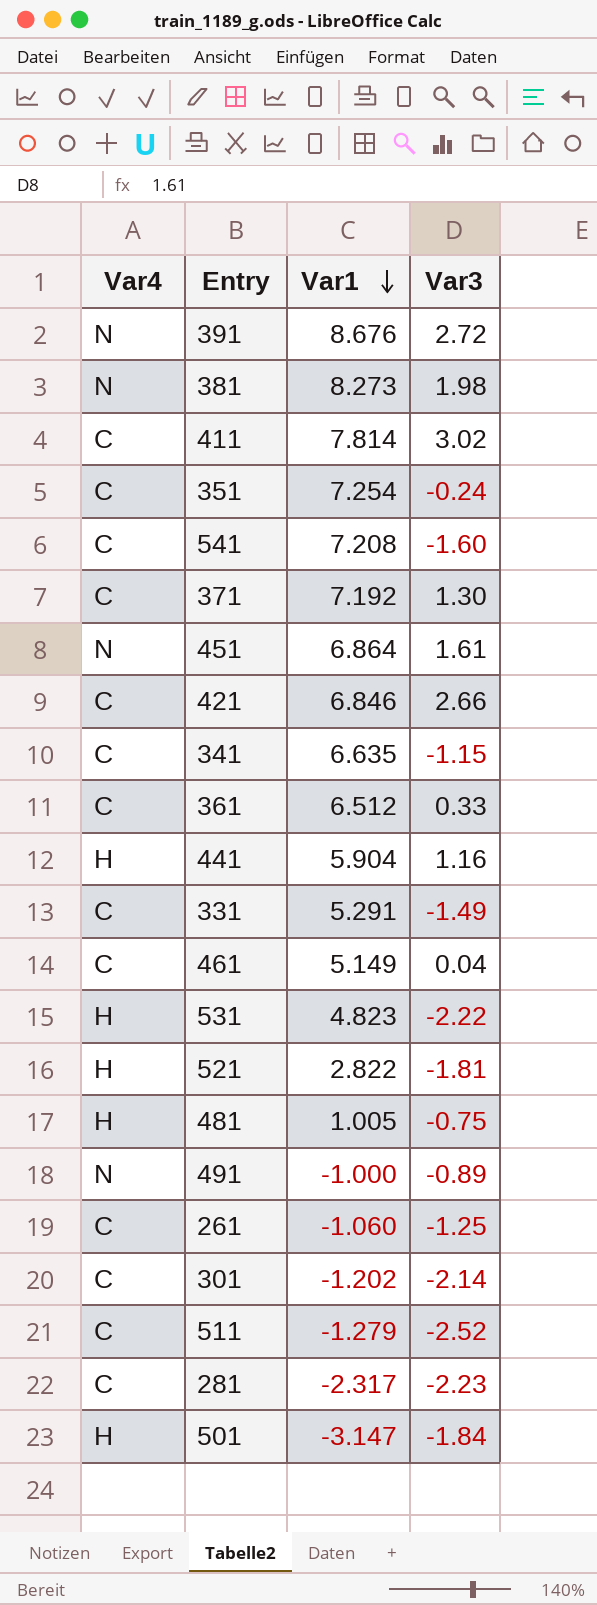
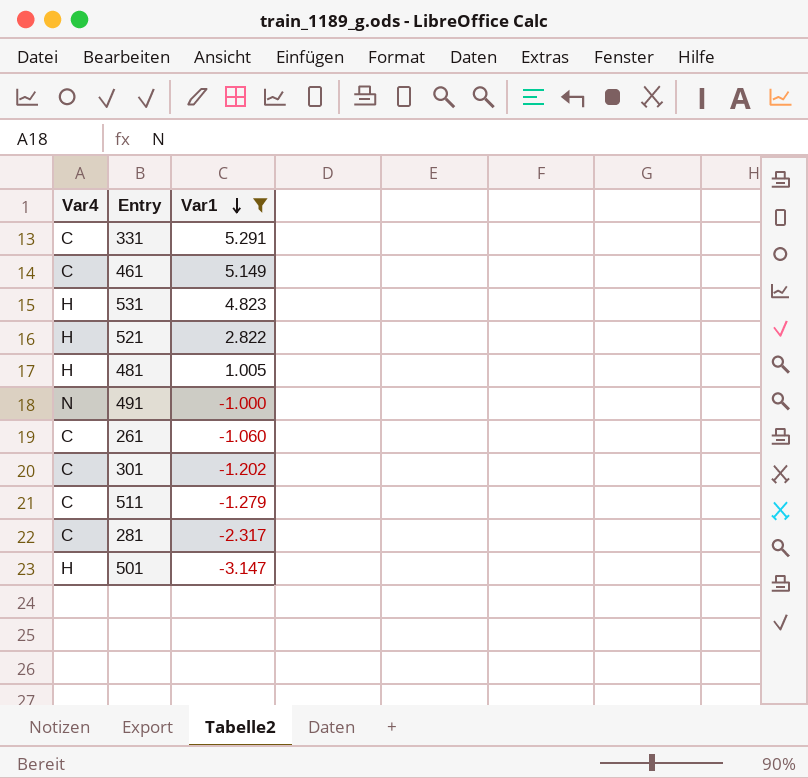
filter: none -> Var1 <= 5.291
column Var3 | position: 4 -> none

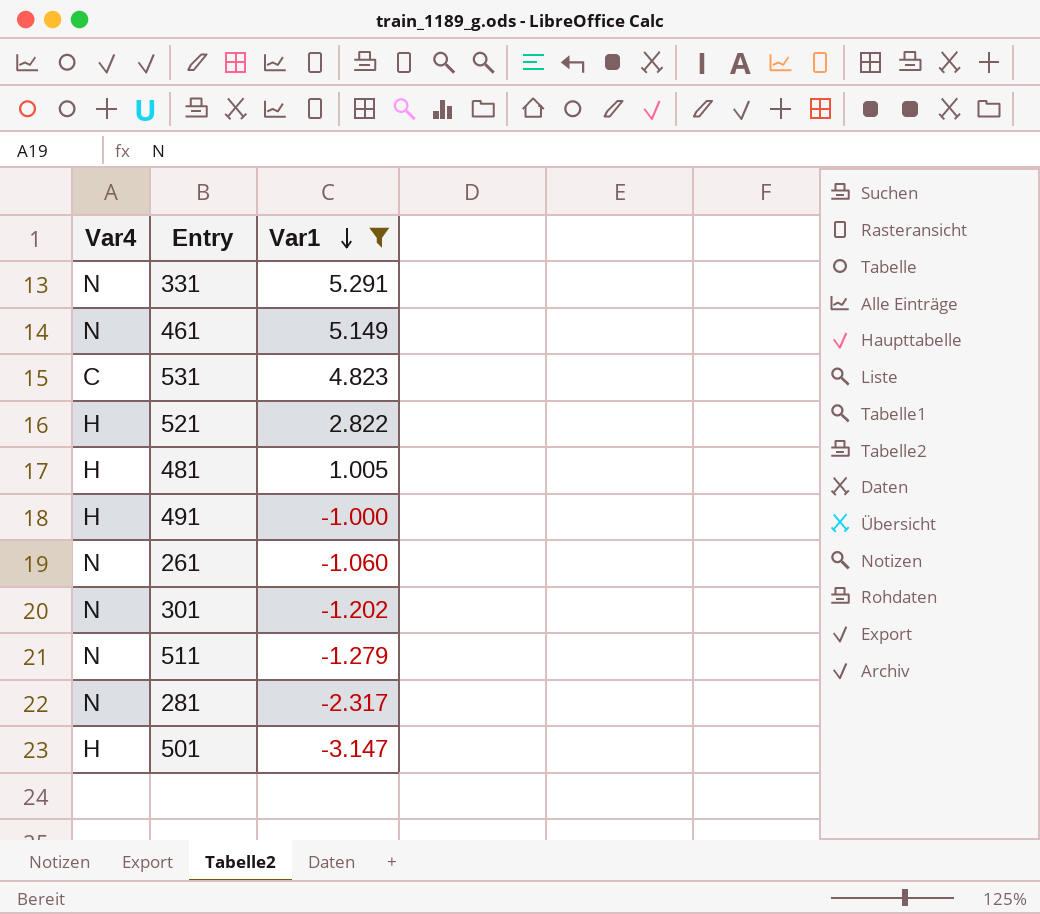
331 | Var4: C -> N
461 | Var4: C -> N
531 | Var4: H -> C
491 | Var4: N -> H
261 | Var4: C -> N
301 | Var4: C -> N
511 | Var4: C -> N
281 | Var4: C -> N

